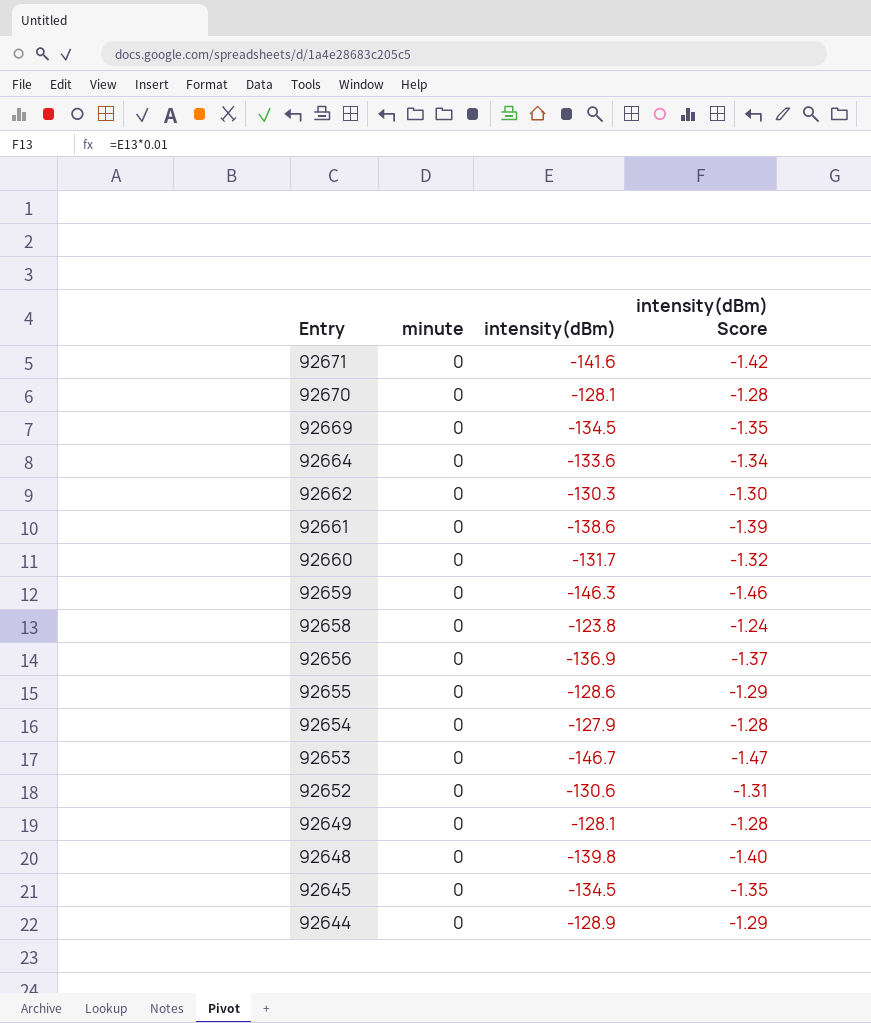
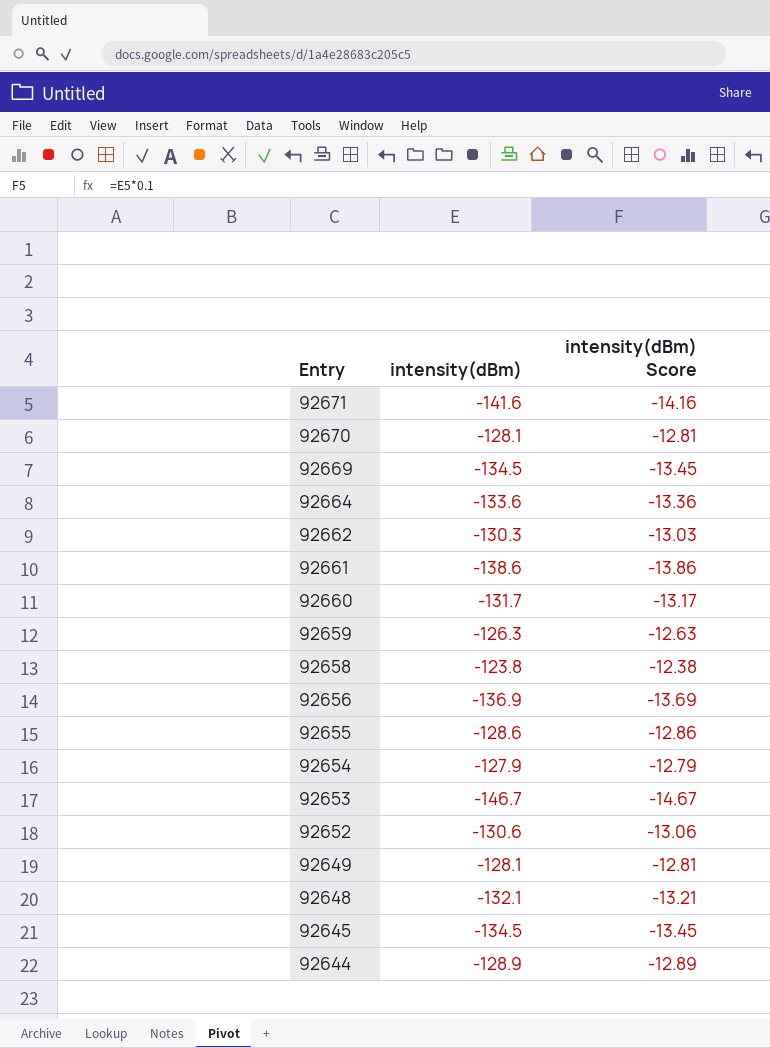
column minute | position: 2 -> none
column intensity(dBm) Score | formula: [intensity(dBm)] * 0.01 -> [intensity(dBm)] * 0.1
92659 | intensity(dBm): -146.3 -> -126.3
92648 | intensity(dBm): -139.8 -> -132.1

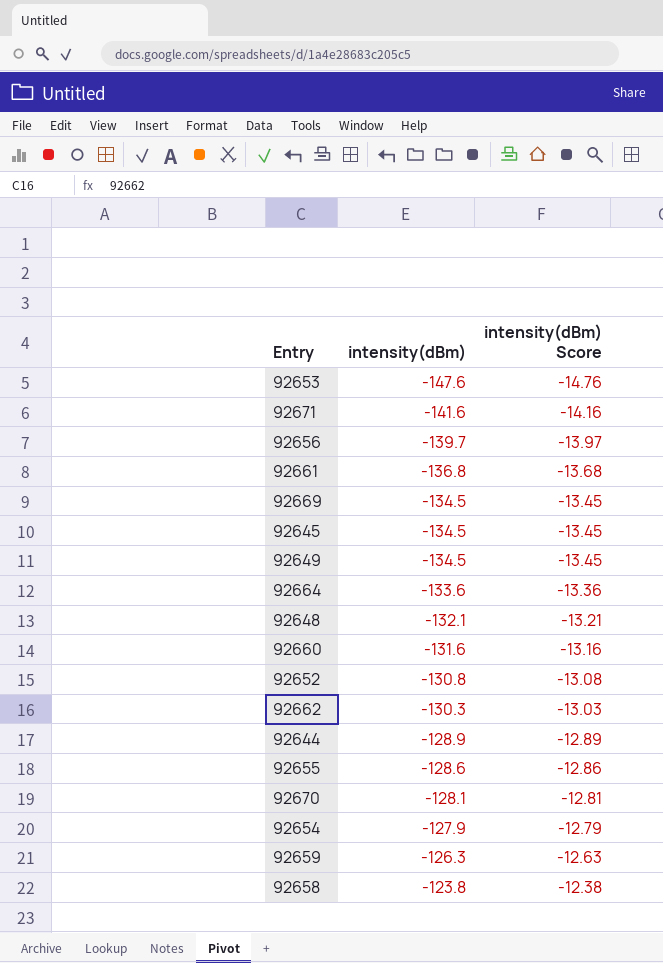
row order: Entry descending -> intensity(dBm) ascending
92653 | intensity(dBm): -146.7 -> -147.6
92653 | intensity(dBm) Score: -14.67 -> -14.76
92656 | intensity(dBm): -136.9 -> -139.7
92656 | intensity(dBm) Score: -13.69 -> -13.97
92661 | intensity(dBm): -138.6 -> -136.8
92661 | intensity(dBm) Score: -13.86 -> -13.68
92649 | intensity(dBm): -128.1 -> -134.5
92649 | intensity(dBm) Score: -12.81 -> -13.45
92660 | intensity(dBm): -131.7 -> -131.6
92660 | intensity(dBm) Score: -13.17 -> -13.16
92652 | intensity(dBm): -130.6 -> -130.8
92652 | intensity(dBm) Score: -13.06 -> -13.08

